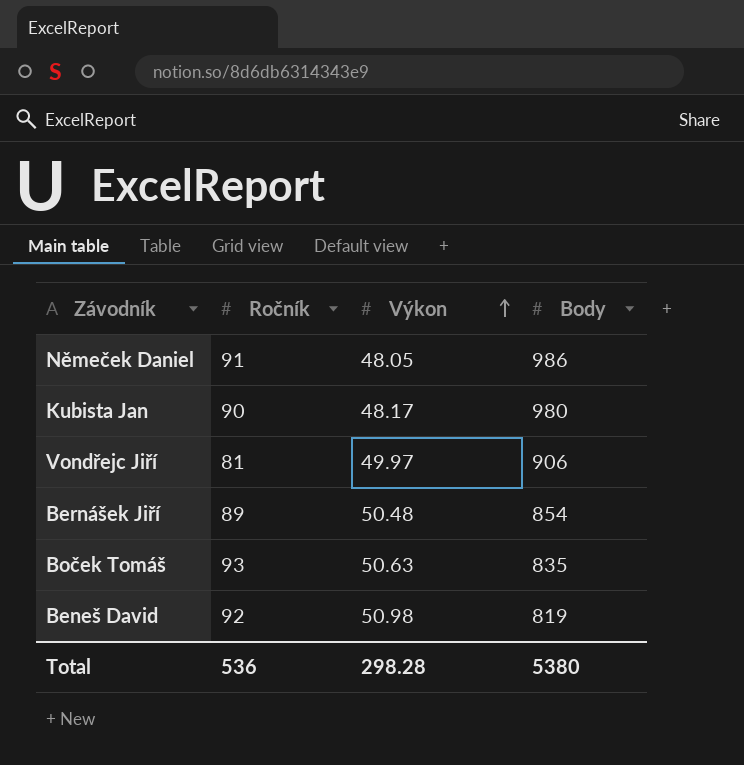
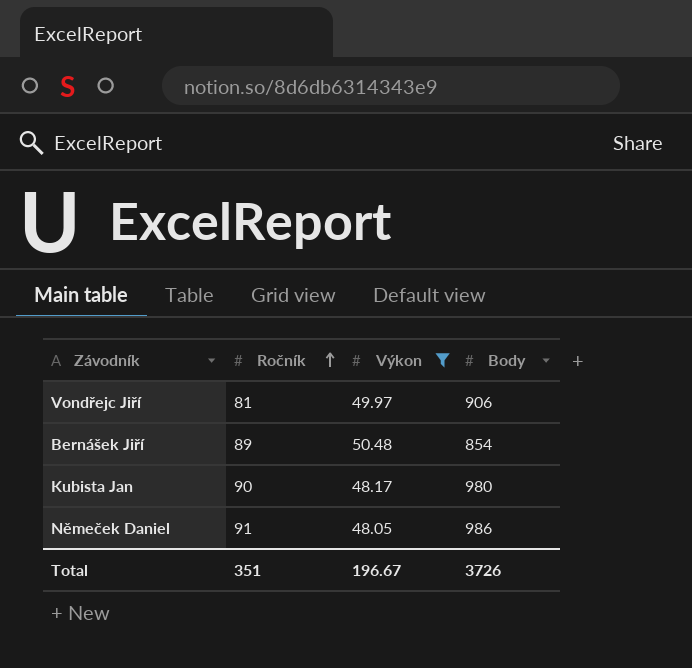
filter: none -> Výkon <= 50.48
row order: Výkon ascending -> Ročník ascending
Total | Ročník: 536 -> 351
Total | Výkon: 298.28 -> 196.67
Total | Body: 5380 -> 3726

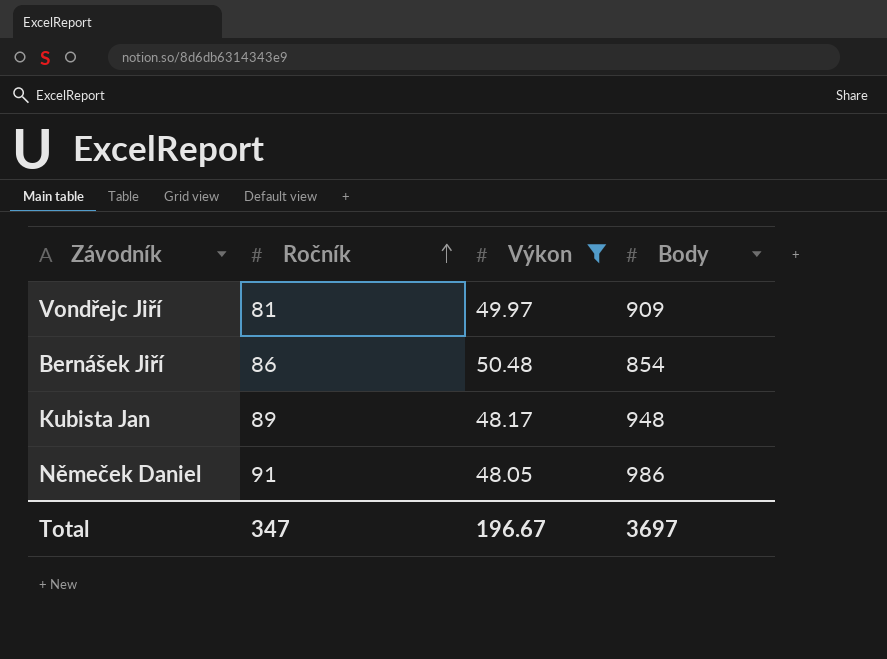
Vondřejc Jiří | Body: 906 -> 909
Bernášek Jiří | Ročník: 89 -> 86
Kubista Jan | Ročník: 90 -> 89
Kubista Jan | Body: 980 -> 948
Total | Ročník: 351 -> 347
Total | Body: 3726 -> 3697

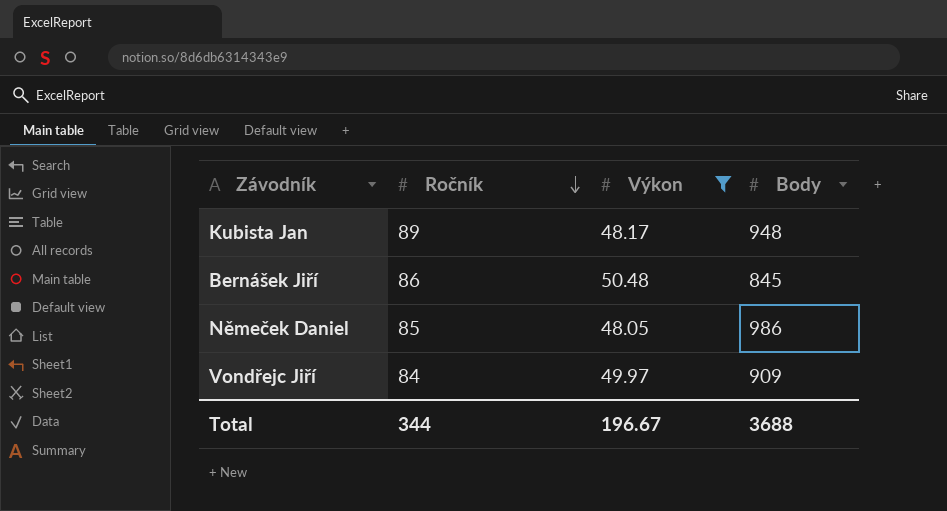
row order: Ročník ascending -> Ročník descending
Bernášek Jiří | Body: 854 -> 845
Němeček Daniel | Ročník: 91 -> 85
Vondřejc Jiří | Ročník: 81 -> 84
Total | Ročník: 347 -> 344
Total | Body: 3697 -> 3688

